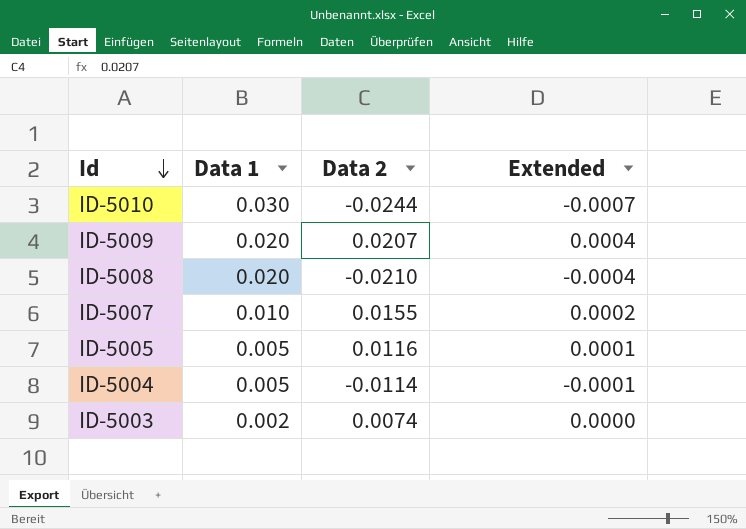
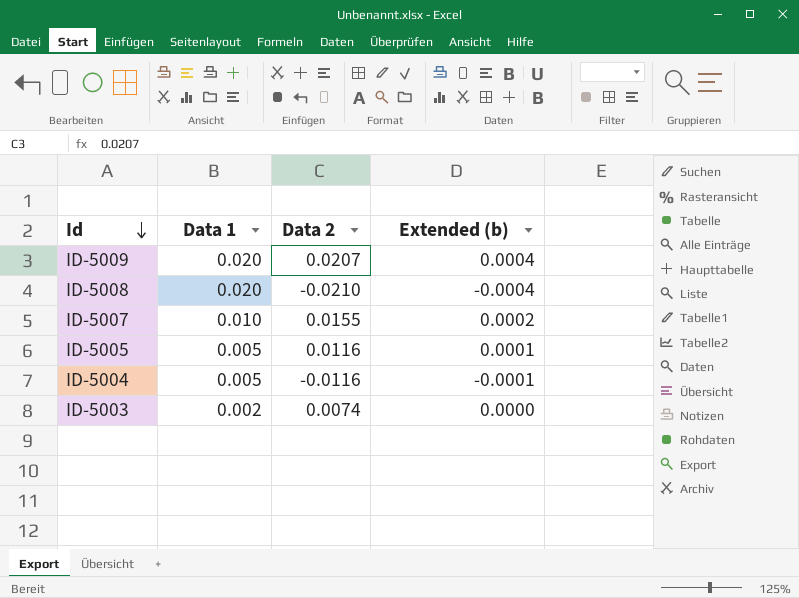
column name: Extended -> Extended (b)
row ID-5010: 0.030 | -0.0244 | -0.0007 -> none
ID-5004 | Data 2: -0.0114 -> -0.0116

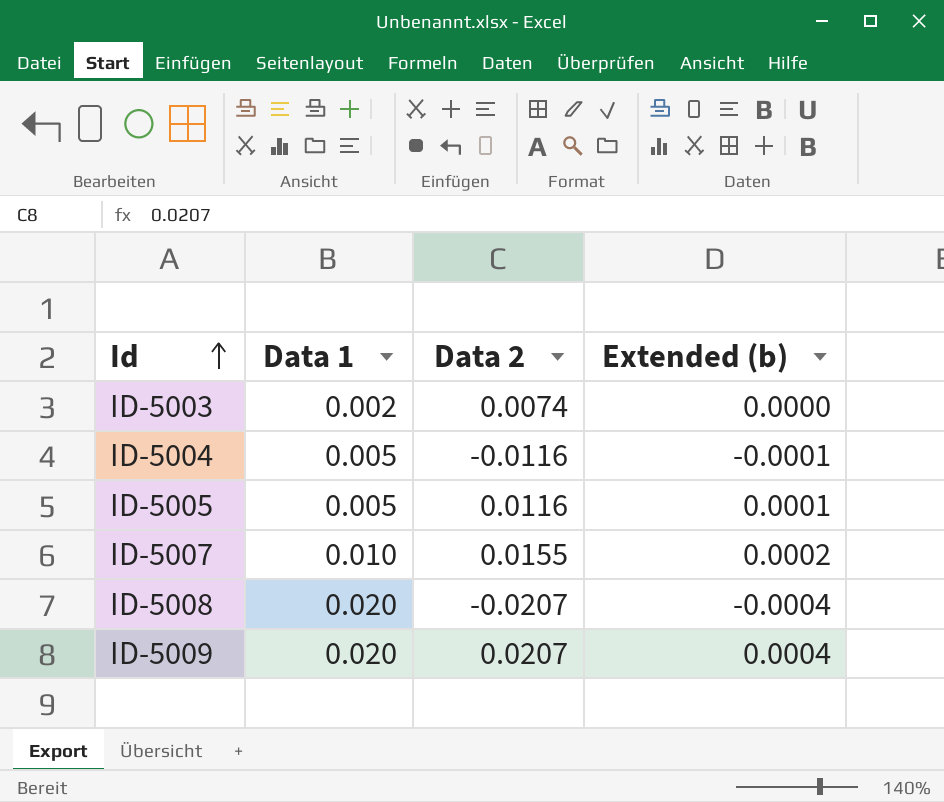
row order: Id descending -> Id ascending
ID-5008 | Data 2: -0.0210 -> -0.0207

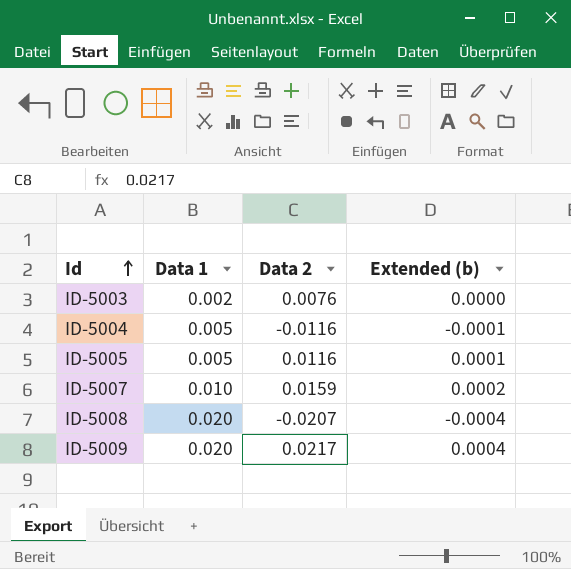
ID-5003 | Data 2: 0.0074 -> 0.0076
ID-5007 | Data 2: 0.0155 -> 0.0159
ID-5009 | Data 2: 0.0207 -> 0.0217

